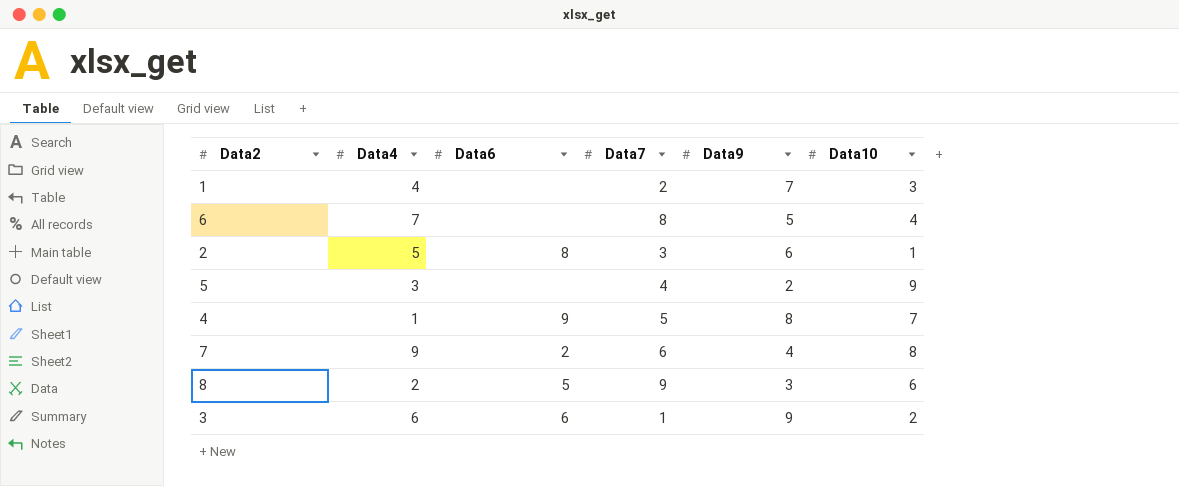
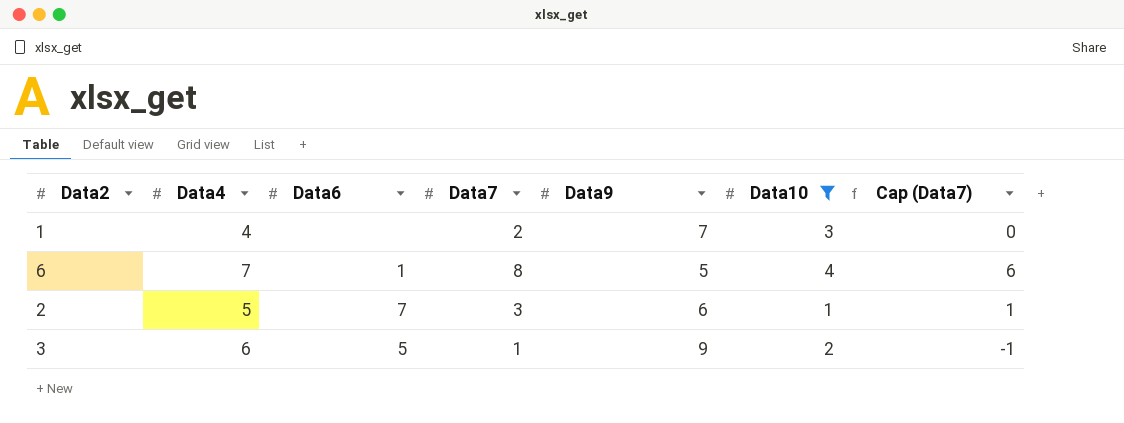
filter: none -> Data10 <= 4
column Cap (Data7) | formula: none -> [Data7] - 2
6 | Data6: none -> 1
2 | Data6: 8 -> 7
3 | Data6: 6 -> 5

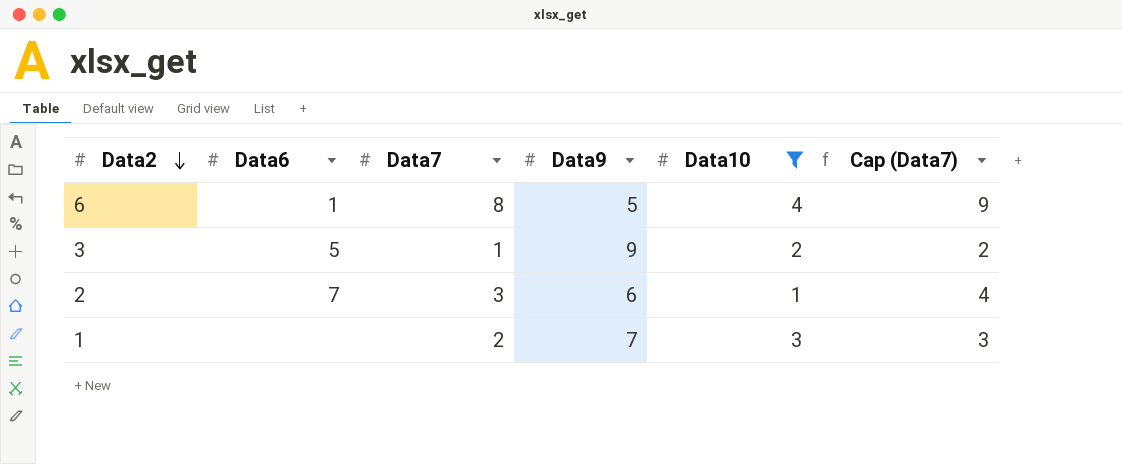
row order: none -> Data2 descending
column Data4 | position: 2 -> none
column Cap (Data7) | formula: [Data7] - 2 -> [Data7] + 1

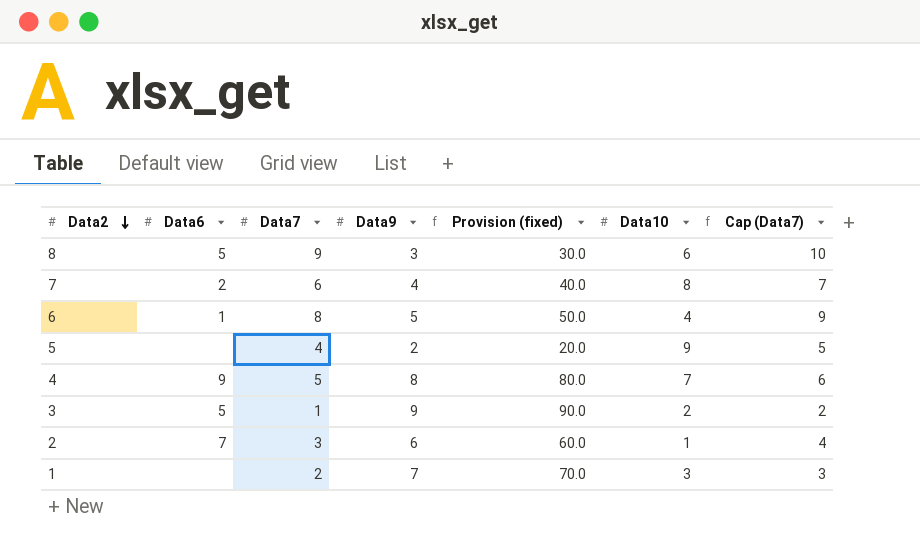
filter: Data10 <= 4 -> none
column Provision (fixed) | formula: none -> [Data9] * 10

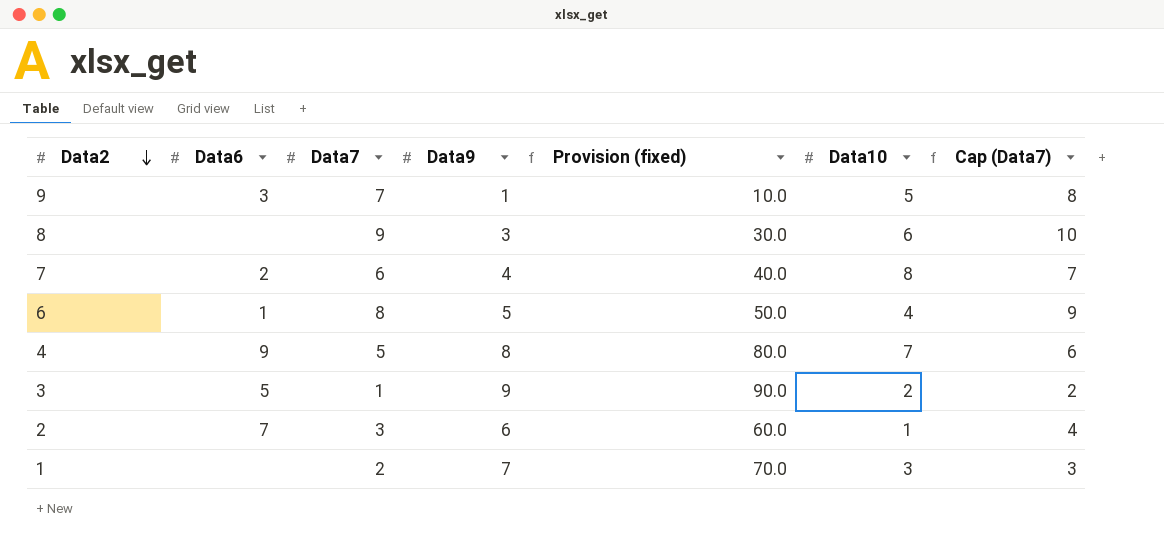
row 5: none | 4 | 2 | 20.0 | 9 | 5 -> none
row 9: none -> 3 | 7 | 1 | 10.0 | 5 | 8
8 | Data6: 5 -> none

